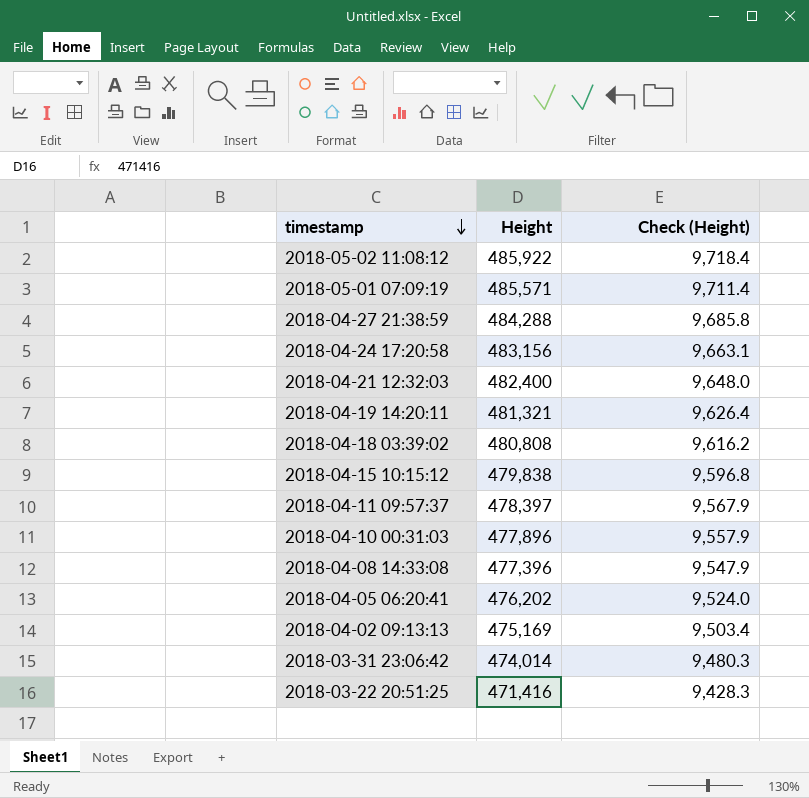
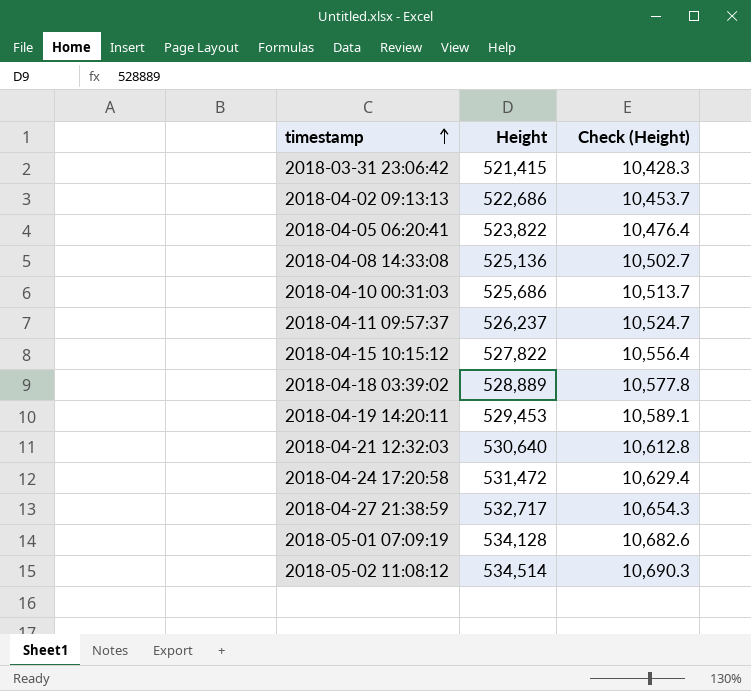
row order: timestamp descending -> timestamp ascending
row 2018-03-22 20:51:25: 471,416 | 9,428.3 -> none
2018-03-31 23:06:42 | Height: 474,014 -> 521,415
2018-03-31 23:06:42 | Check (Height): 9,480.3 -> 10,428.3
2018-04-02 09:13:13 | Height: 475,169 -> 522,686
2018-04-02 09:13:13 | Check (Height): 9,503.4 -> 10,453.7
2018-04-05 06:20:41 | Height: 476,202 -> 523,822
2018-04-05 06:20:41 | Check (Height): 9,524.0 -> 10,476.4
2018-04-08 14:33:08 | Height: 477,396 -> 525,136
2018-04-08 14:33:08 | Check (Height): 9,547.9 -> 10,502.7
2018-04-10 00:31:03 | Height: 477,896 -> 525,686
2018-04-10 00:31:03 | Check (Height): 9,557.9 -> 10,513.7
2018-04-11 09:57:37 | Height: 478,397 -> 526,237
2018-04-11 09:57:37 | Check (Height): 9,567.9 -> 10,524.7
2018-04-15 10:15:12 | Height: 479,838 -> 527,822
2018-04-15 10:15:12 | Check (Height): 9,596.8 -> 10,556.4
2018-04-18 03:39:02 | Height: 480,808 -> 528,889
2018-04-18 03:39:02 | Check (Height): 9,616.2 -> 10,577.8
2018-04-19 14:20:11 | Height: 481,321 -> 529,453
2018-04-19 14:20:11 | Check (Height): 9,626.4 -> 10,589.1
2018-04-21 12:32:03 | Height: 482,400 -> 530,640
2018-04-21 12:32:03 | Check (Height): 9,648.0 -> 10,612.8
2018-04-24 17:20:58 | Height: 483,156 -> 531,472
2018-04-24 17:20:58 | Check (Height): 9,663.1 -> 10,629.4
2018-04-27 21:38:59 | Height: 484,288 -> 532,717
2018-04-27 21:38:59 | Check (Height): 9,685.8 -> 10,654.3
2018-05-01 07:09:19 | Height: 485,571 -> 534,128
2018-05-01 07:09:19 | Check (Height): 9,711.4 -> 10,682.6
2018-05-02 11:08:12 | Height: 485,922 -> 534,514
2018-05-02 11:08:12 | Check (Height): 9,718.4 -> 10,690.3

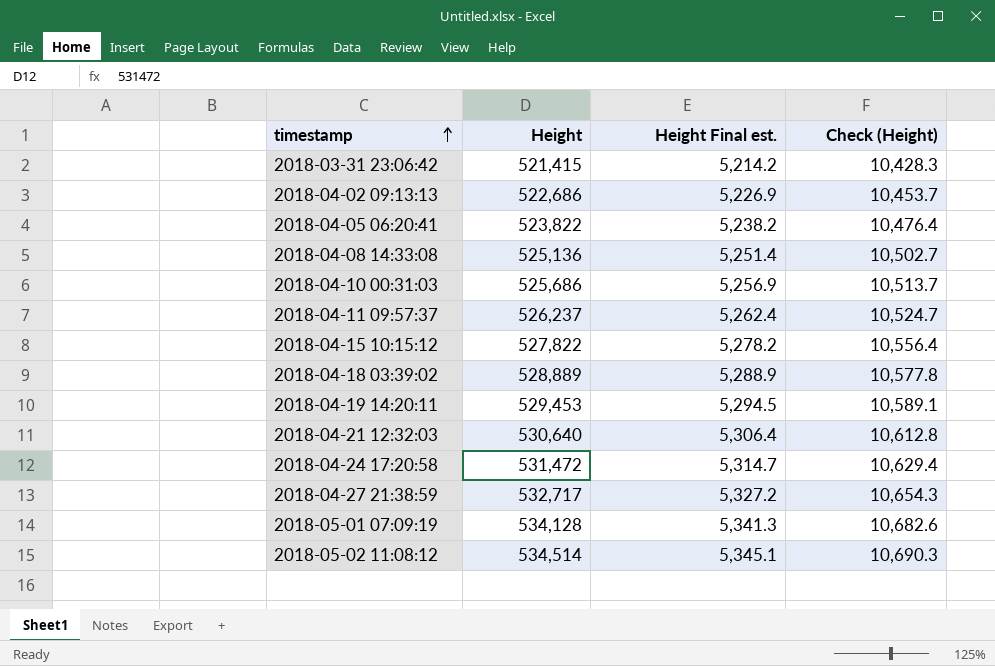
column Height Final est. | formula: none -> [Height] * 0.01

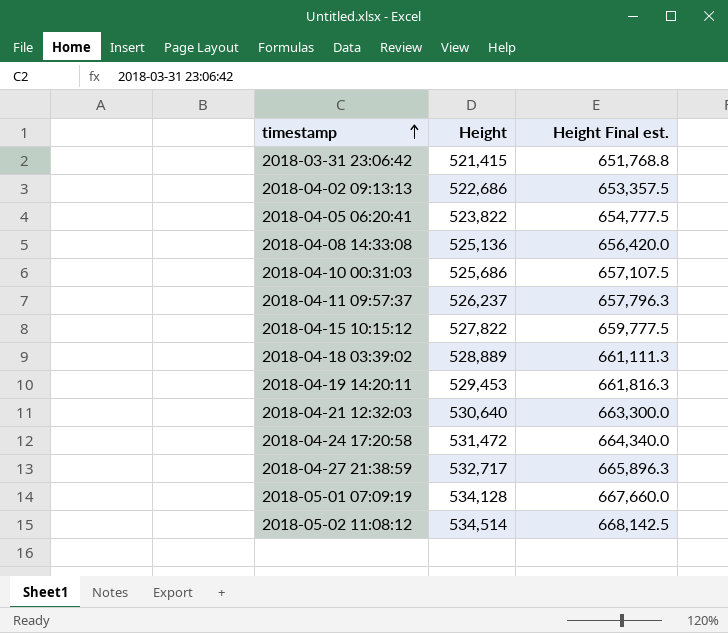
column Check (Height) | formula: [Height] * 0.02 -> none
column Height Final est. | formula: [Height] * 0.01 -> [Height] * 1.25

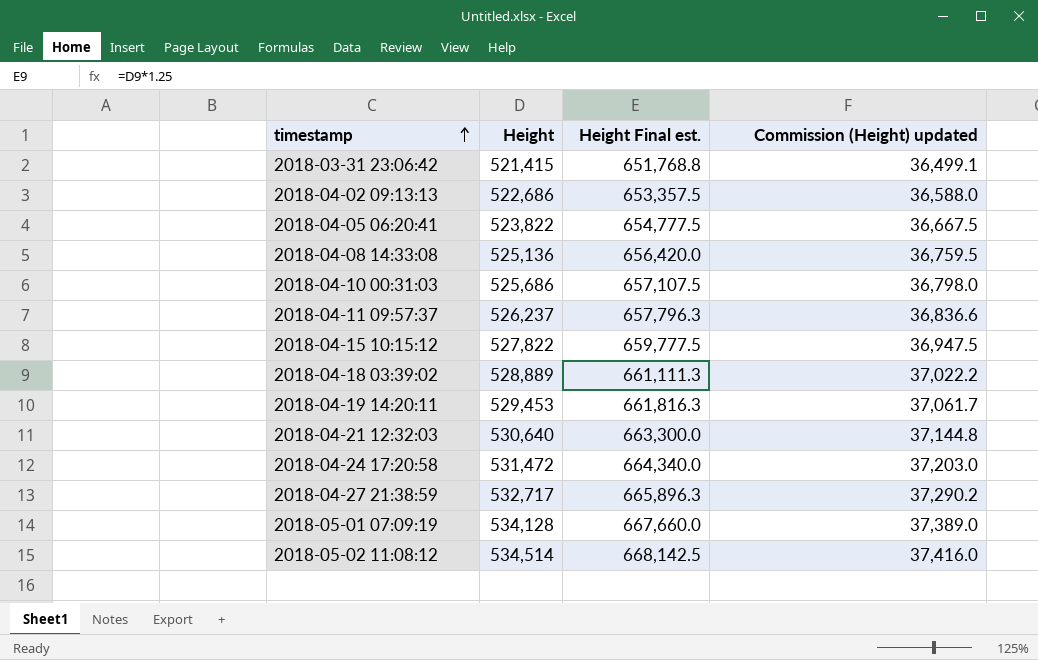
column Commission (Height) updated | formula: none -> [Height] * 0.07

